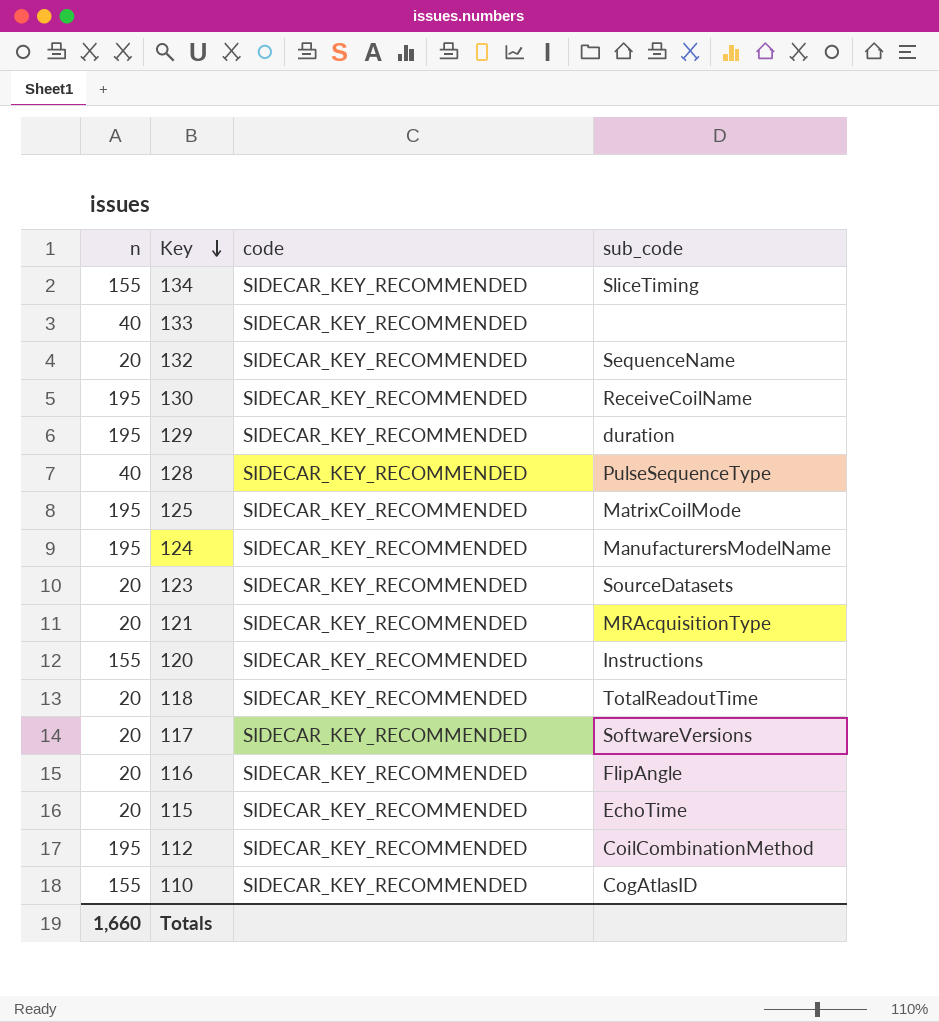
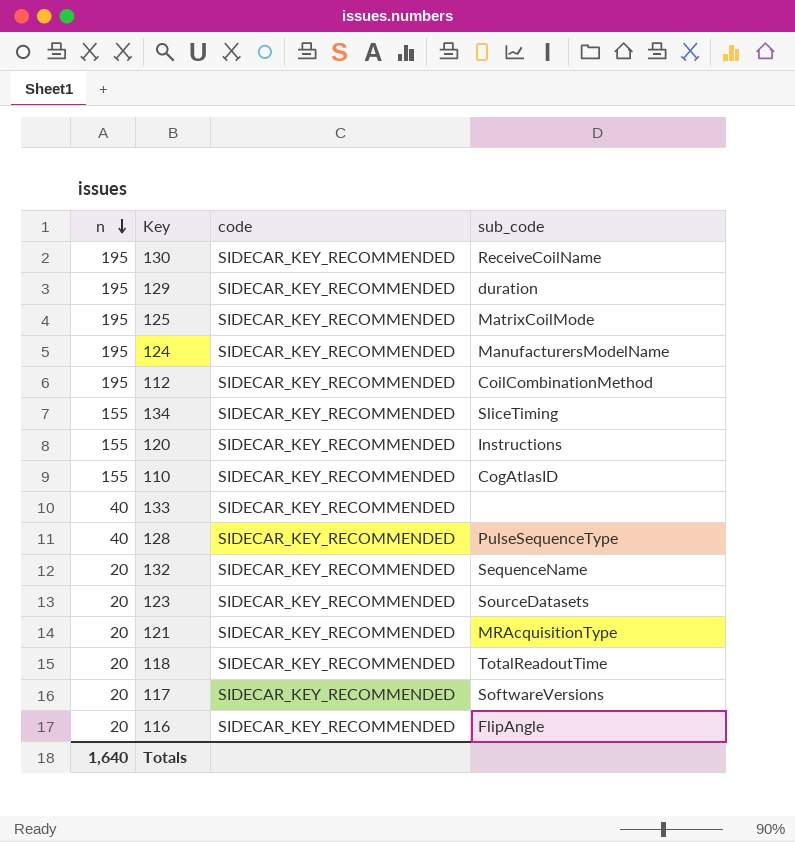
row order: Key descending -> n descending
row 115: 20 | SIDECAR_KEY_RECOMMENDED | EchoTime -> none
Totals | n: 1,660 -> 1,640

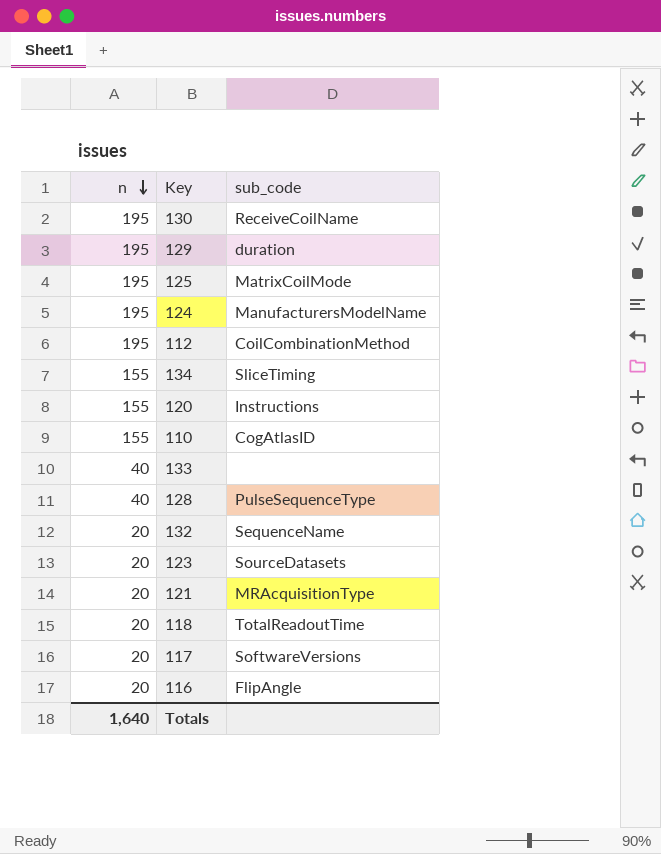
column code | position: 3 -> none

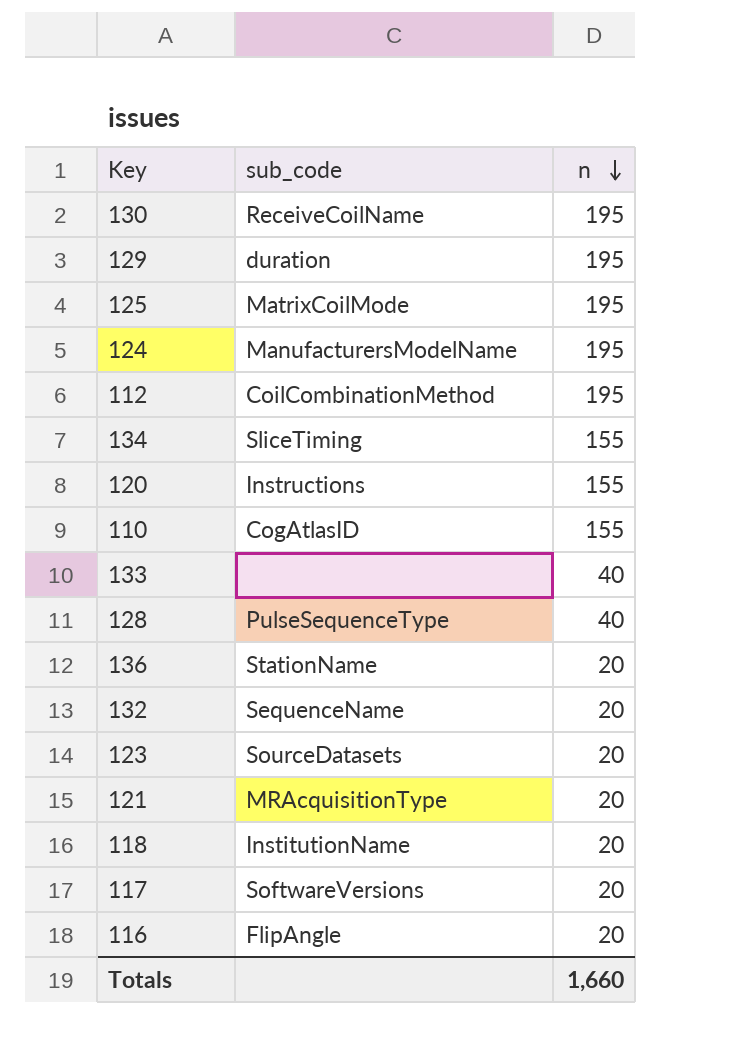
column n | position: 1 -> 3
row 136: none -> StationName | 20
118 | sub_code: TotalReadoutTime -> InstitutionName
Totals | n: 1,640 -> 1,660

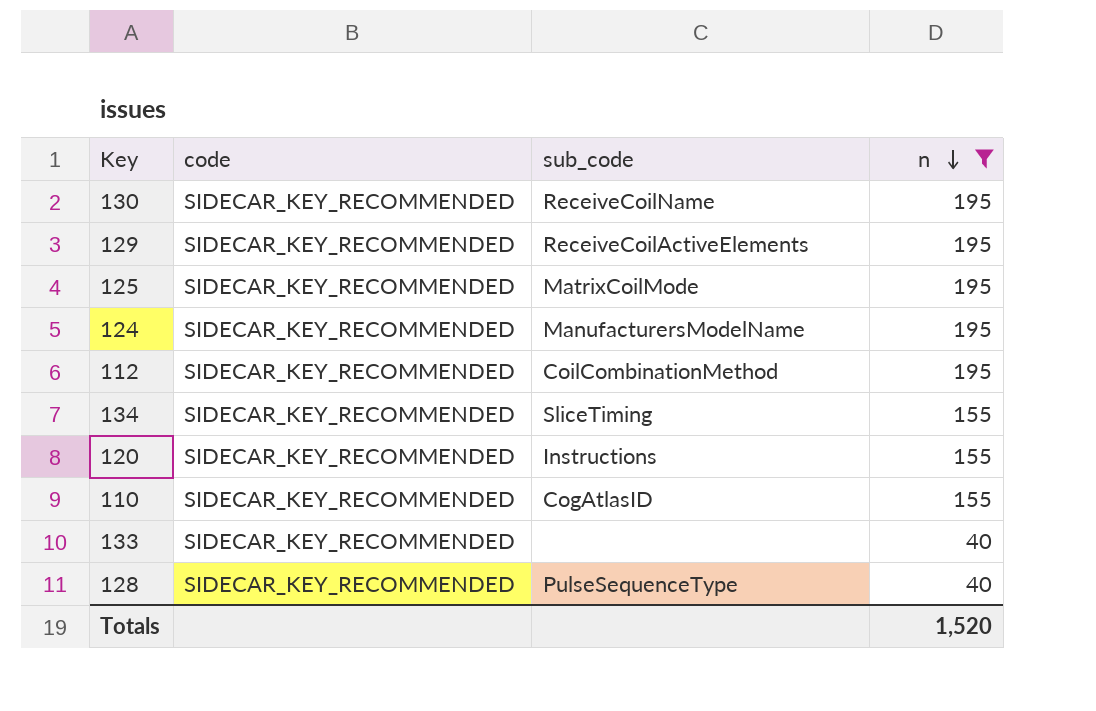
filter: none -> n != 20
column code | position: none -> 2
129 | sub_code: duration -> ReceiveCoilActiveElements
Totals | n: 1,660 -> 1,520

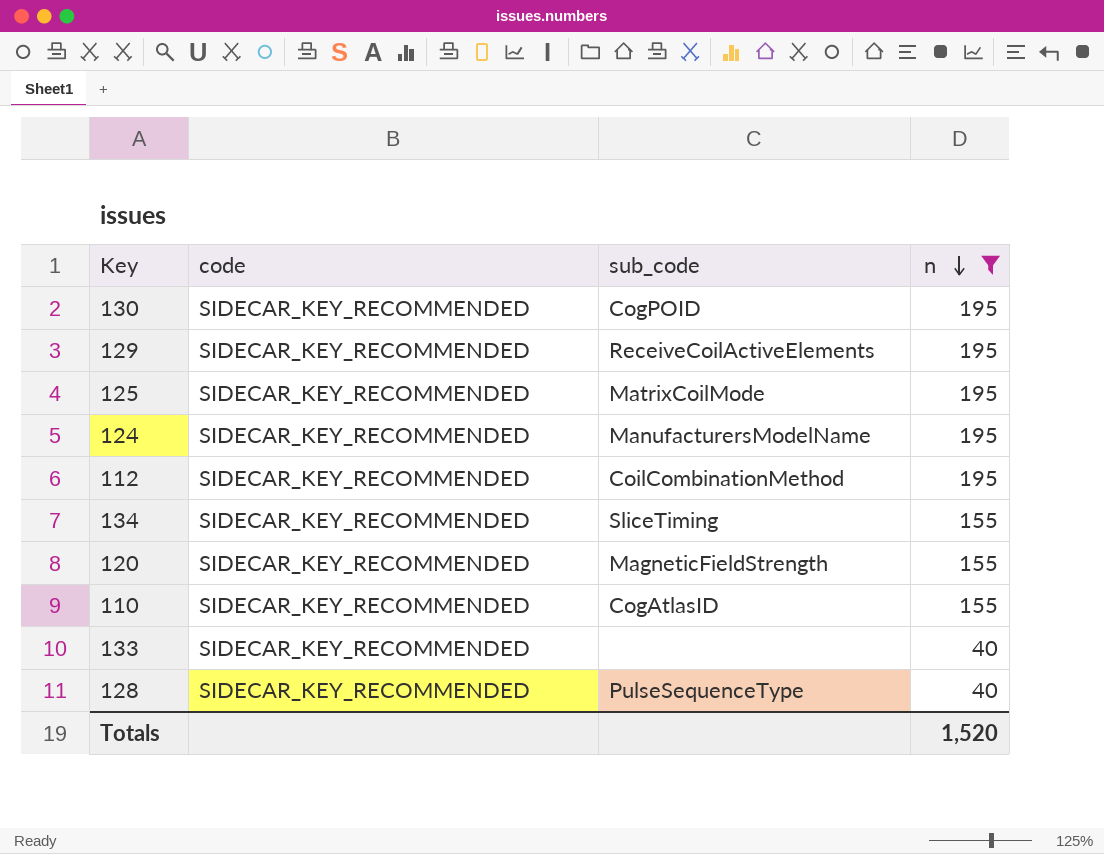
130 | sub_code: ReceiveCoilName -> CogPOID
120 | sub_code: Instructions -> MagneticFieldStrength

